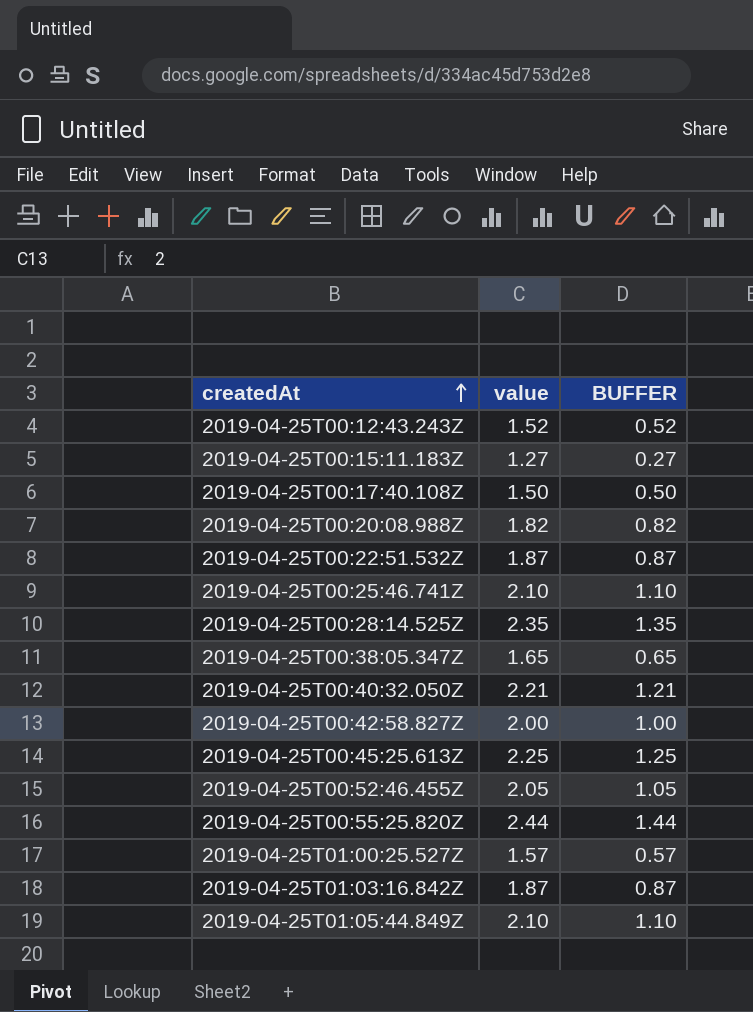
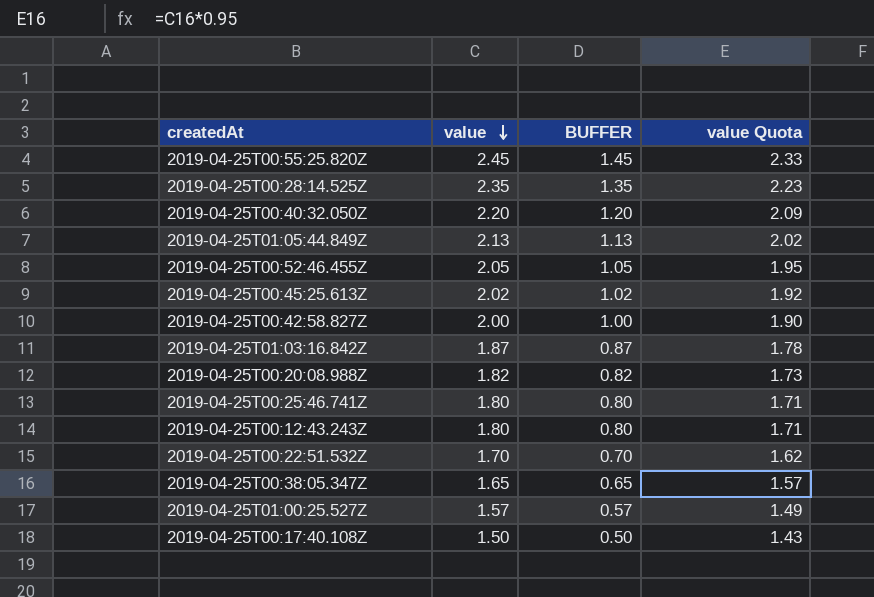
row order: createdAt ascending -> value descending
column value Quota | formula: none -> [value] * 0.95
row 2019-04-25T00:15:11.183Z: 1.27 | 0.27 -> none
2019-04-25T00:55:25.820Z | value: 2.44 -> 2.45
2019-04-25T00:55:25.820Z | BUFFER: 1.44 -> 1.45
2019-04-25T00:40:32.050Z | value: 2.21 -> 2.20
2019-04-25T00:40:32.050Z | BUFFER: 1.21 -> 1.20
2019-04-25T01:05:44.849Z | value: 2.10 -> 2.13
2019-04-25T01:05:44.849Z | BUFFER: 1.10 -> 1.13
2019-04-25T00:45:25.613Z | value: 2.25 -> 2.02
2019-04-25T00:45:25.613Z | BUFFER: 1.25 -> 1.02
2019-04-25T00:25:46.741Z | value: 2.10 -> 1.80
2019-04-25T00:25:46.741Z | BUFFER: 1.10 -> 0.80
2019-04-25T00:12:43.243Z | value: 1.52 -> 1.80
2019-04-25T00:12:43.243Z | BUFFER: 0.52 -> 0.80
2019-04-25T00:22:51.532Z | value: 1.87 -> 1.70
2019-04-25T00:22:51.532Z | BUFFER: 0.87 -> 0.70

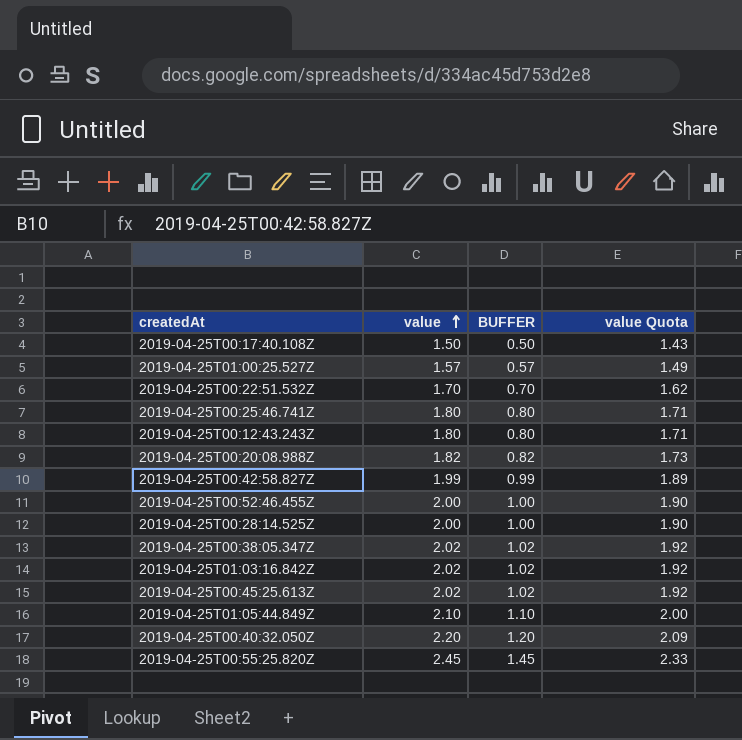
row order: value descending -> value ascending
2019-04-25T00:42:58.827Z | value: 2.00 -> 1.99
2019-04-25T00:42:58.827Z | BUFFER: 1.00 -> 0.99
2019-04-25T00:42:58.827Z | value Quota: 1.90 -> 1.89
2019-04-25T00:52:46.455Z | value: 2.05 -> 2.00
2019-04-25T00:52:46.455Z | BUFFER: 1.05 -> 1.00
2019-04-25T00:52:46.455Z | value Quota: 1.95 -> 1.90
2019-04-25T00:28:14.525Z | value: 2.35 -> 2.00
2019-04-25T00:28:14.525Z | BUFFER: 1.35 -> 1.00
2019-04-25T00:28:14.525Z | value Quota: 2.23 -> 1.90
2019-04-25T00:38:05.347Z | value: 1.65 -> 2.02
2019-04-25T00:38:05.347Z | BUFFER: 0.65 -> 1.02
2019-04-25T00:38:05.347Z | value Quota: 1.57 -> 1.92
2019-04-25T01:03:16.842Z | value: 1.87 -> 2.02
2019-04-25T01:03:16.842Z | BUFFER: 0.87 -> 1.02
2019-04-25T01:03:16.842Z | value Quota: 1.78 -> 1.92
2019-04-25T01:05:44.849Z | value: 2.13 -> 2.10
2019-04-25T01:05:44.849Z | BUFFER: 1.13 -> 1.10
2019-04-25T01:05:44.849Z | value Quota: 2.02 -> 2.00

